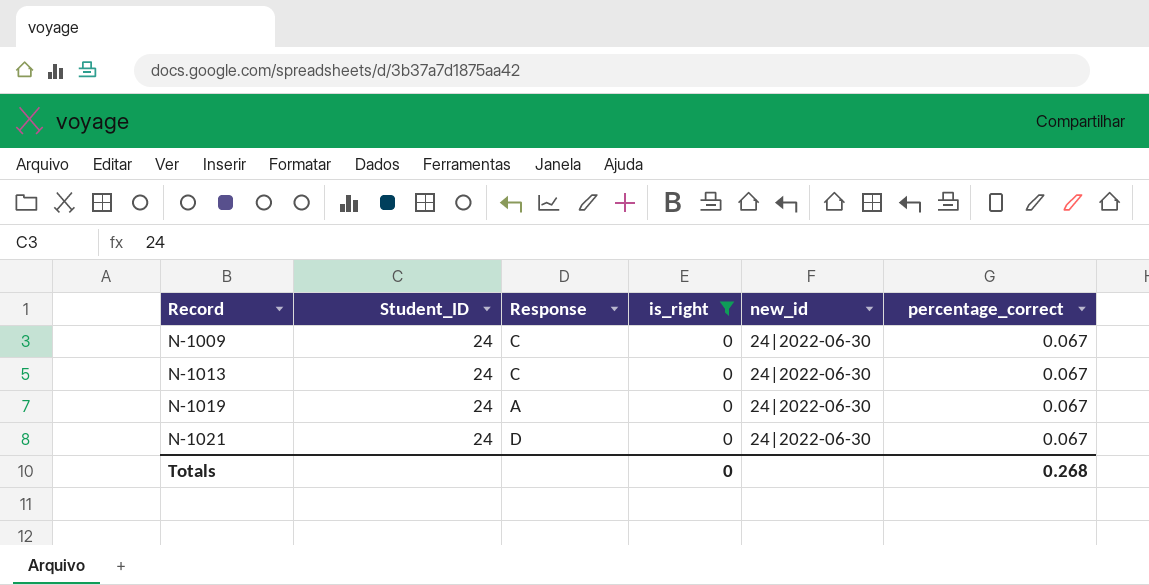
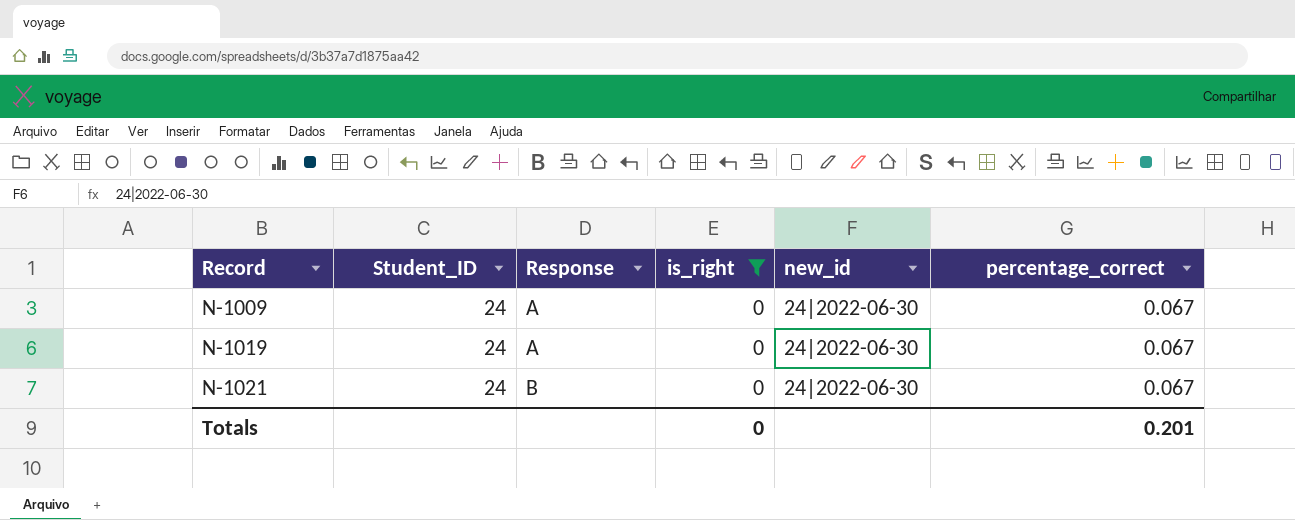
row N-1013: 24 | C | 0 | 24|2022-06-30 | 0.067 -> none
N-1009 | Response: C -> A
N-1021 | Response: D -> B
Totals | percentage_correct: 0.268 -> 0.201

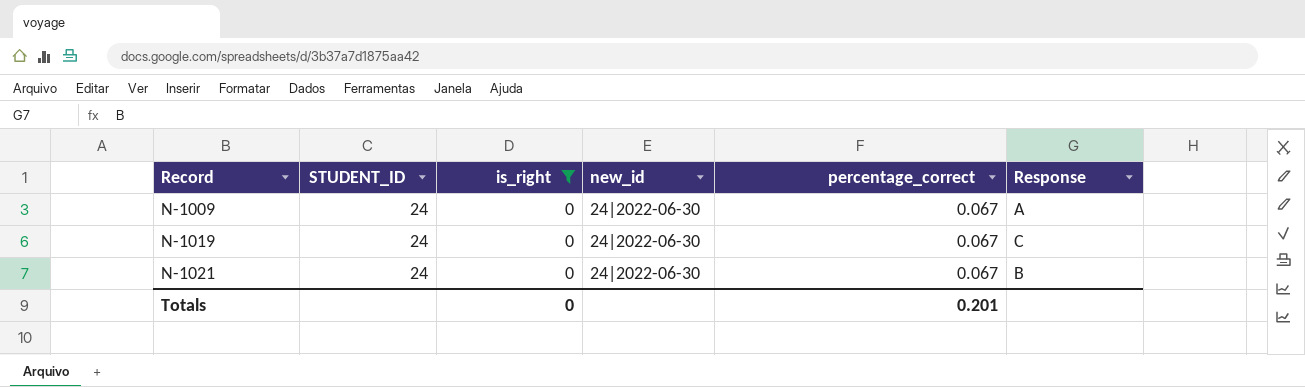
column name: Student_ID -> STUDENT_ID
column Response | position: 3 -> 6
N-1019 | Response: A -> C

